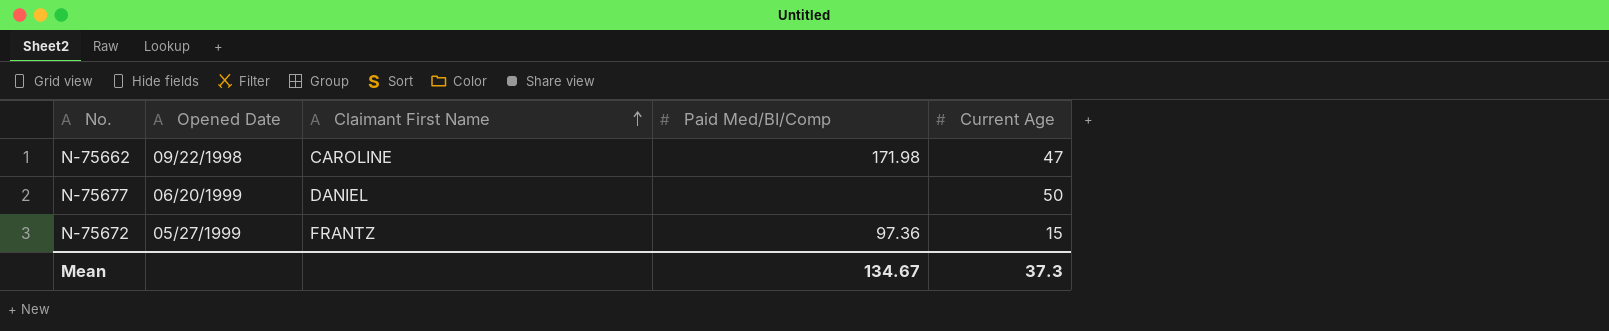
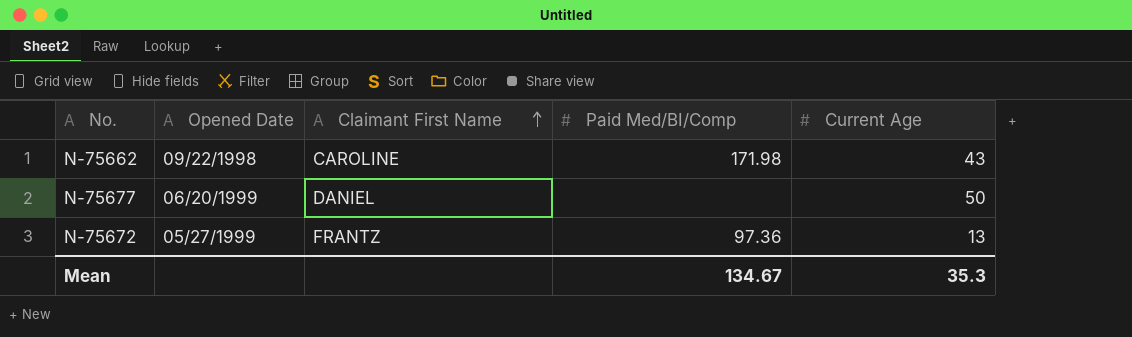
N-75662 | Current Age: 47 -> 43
N-75672 | Current Age: 15 -> 13
Mean | Current Age: 37.3 -> 35.3

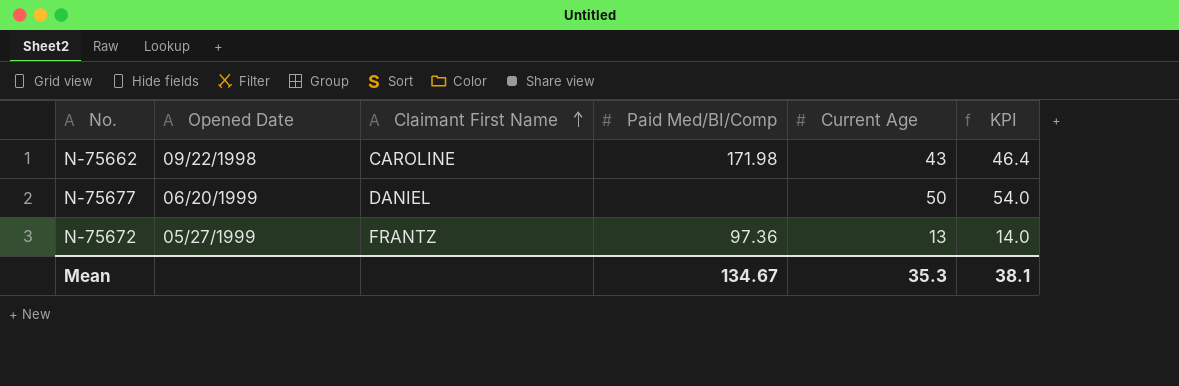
column KPI | formula: none -> [Current Age] * 1.08

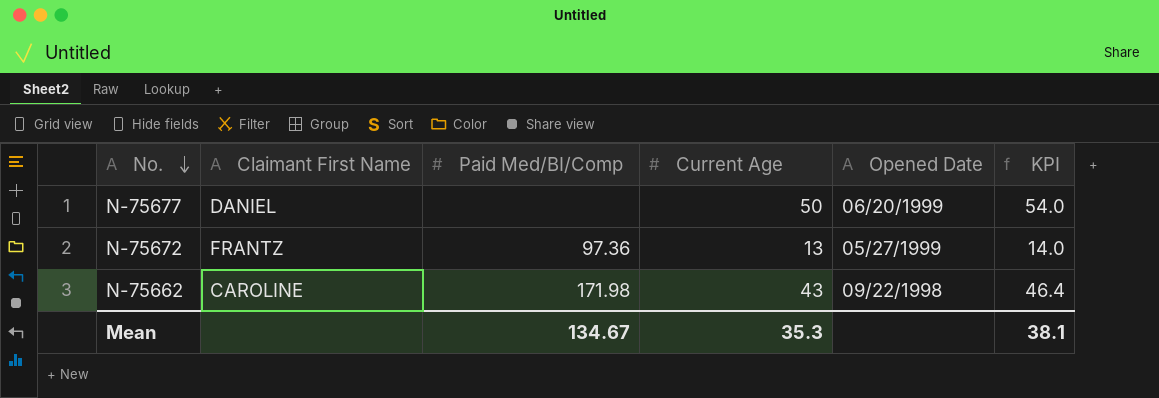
row order: Claimant First Name ascending -> No. descending
column Opened Date | position: 2 -> 5

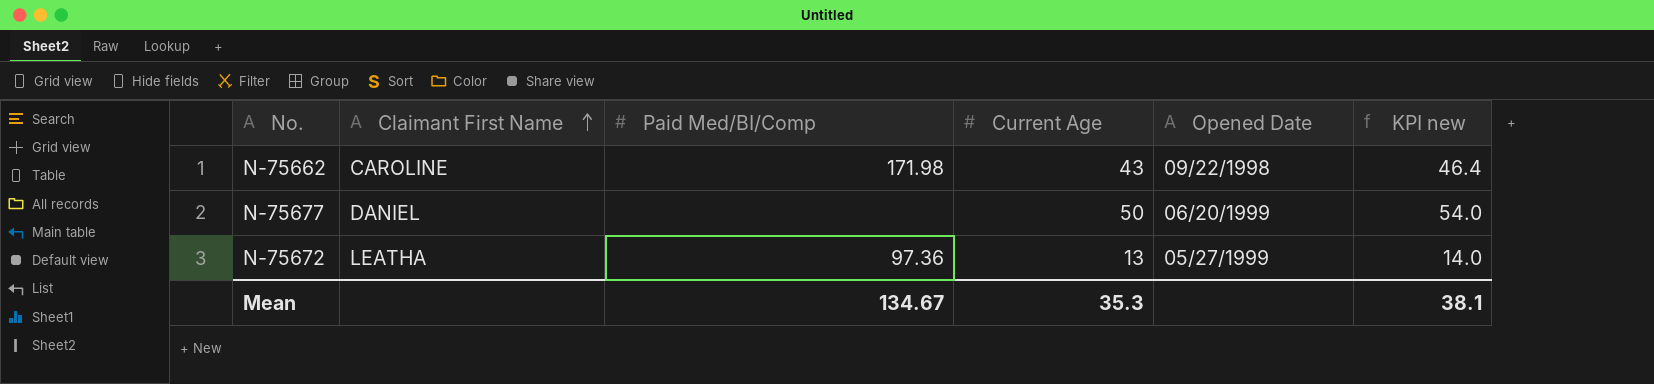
row order: No. descending -> Claimant First Name ascending
column name: KPI -> KPI new
N-75672 | Claimant First Name: FRANTZ -> LEATHA

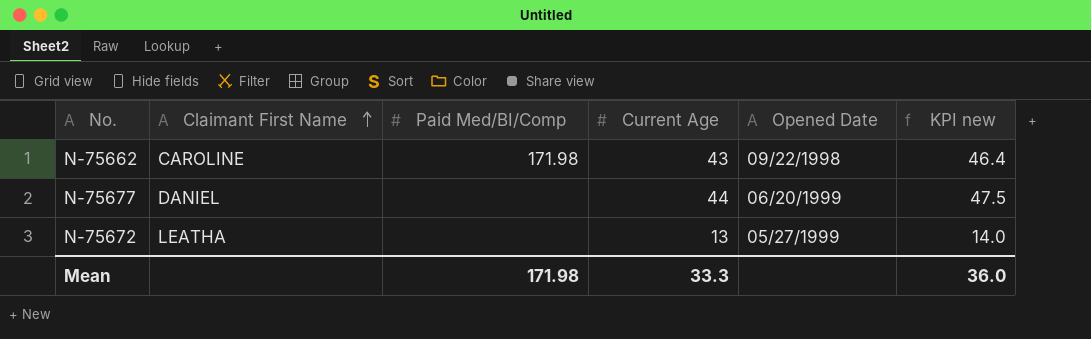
N-75677 | Current Age: 50 -> 44
N-75677 | KPI new: 54.0 -> 47.5
N-75672 | Paid Med/BI/Comp: 97.36 -> none
Mean | Paid Med/BI/Comp: 134.67 -> 171.98
Mean | Current Age: 35.3 -> 33.3
Mean | KPI new: 38.1 -> 36.0

